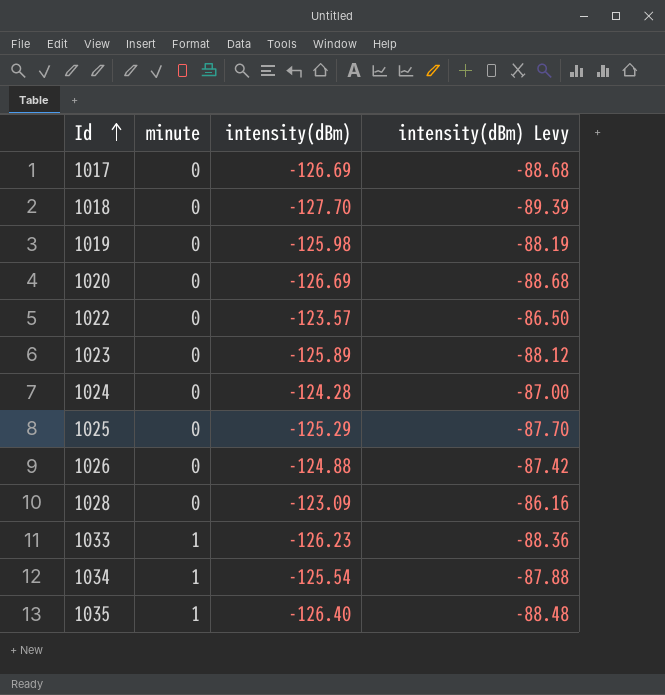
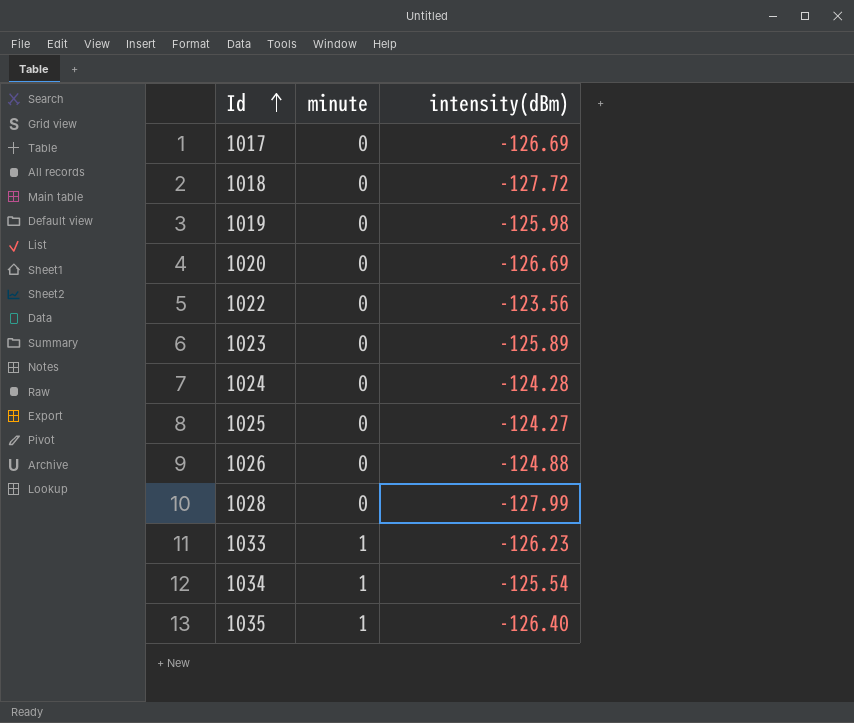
column intensity(dBm) Levy | formula: [intensity(dBm)] * 0.7 -> none
1018 | intensity(dBm): -127.70 -> -127.72
1022 | intensity(dBm): -123.57 -> -123.56
1025 | intensity(dBm): -125.29 -> -124.27
1028 | intensity(dBm): -123.09 -> -127.99

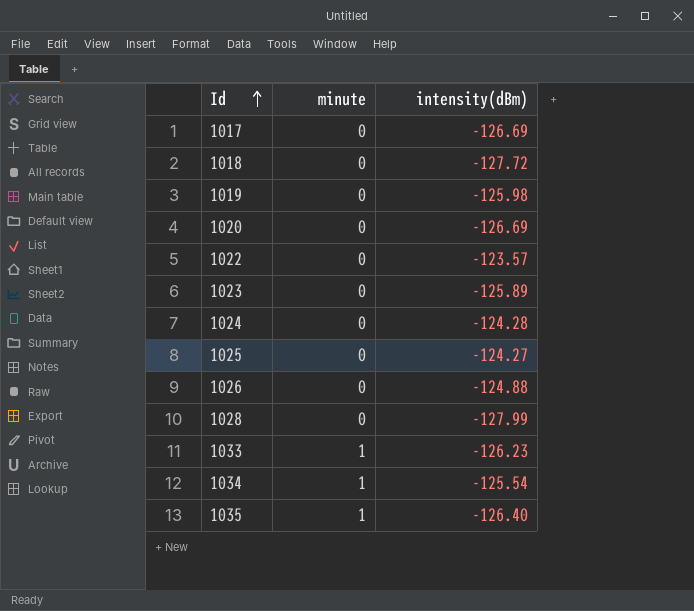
1022 | intensity(dBm): -123.56 -> -123.57

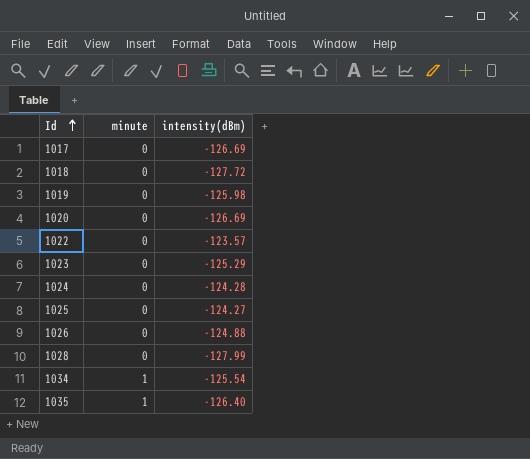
row 1033: 1 | -126.23 -> none
1023 | intensity(dBm): -125.89 -> -125.29

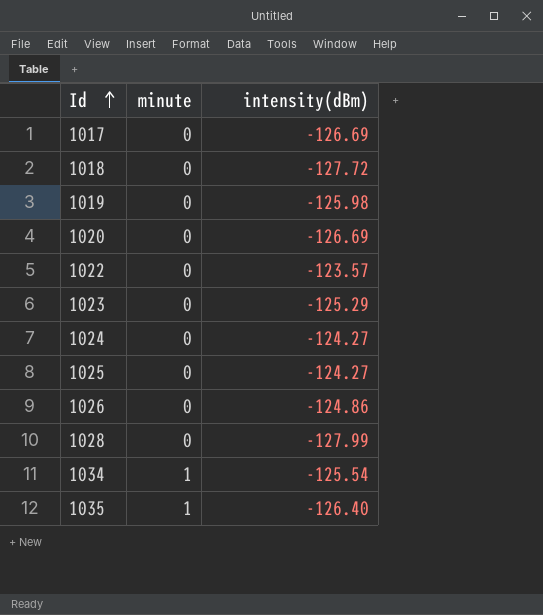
1024 | intensity(dBm): -124.28 -> -124.27
1026 | intensity(dBm): -124.88 -> -124.86

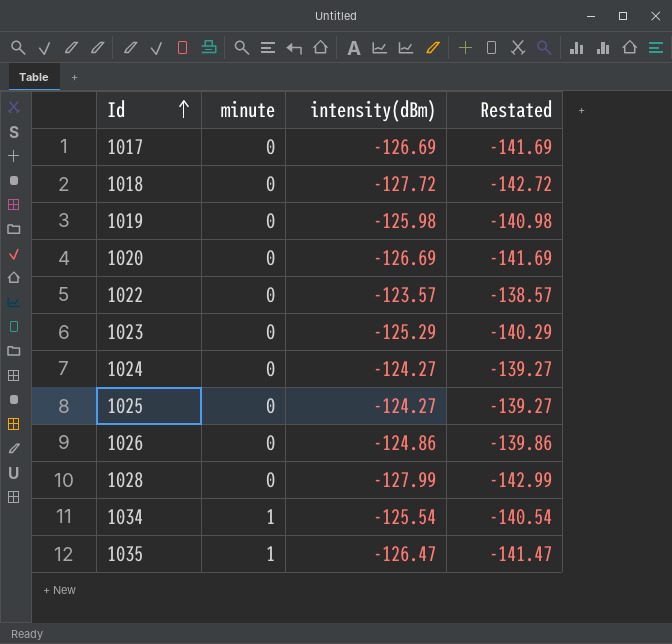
column Restated | formula: none -> [intensity(dBm)] - 15
1035 | intensity(dBm): -126.40 -> -126.47

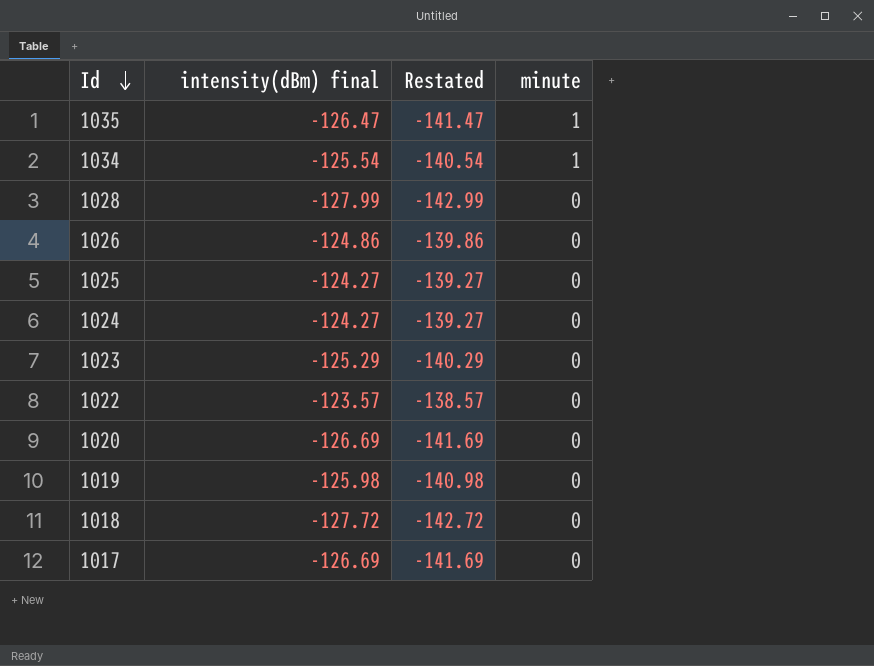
row order: Id ascending -> Id descending
column name: intensity(dBm) -> intensity(dBm) final
column minute | position: 2 -> 4

